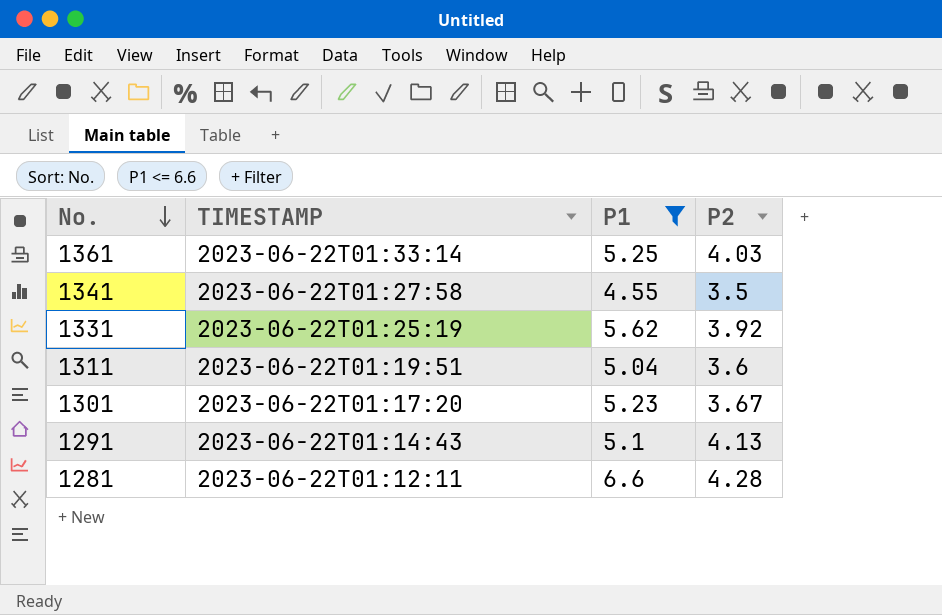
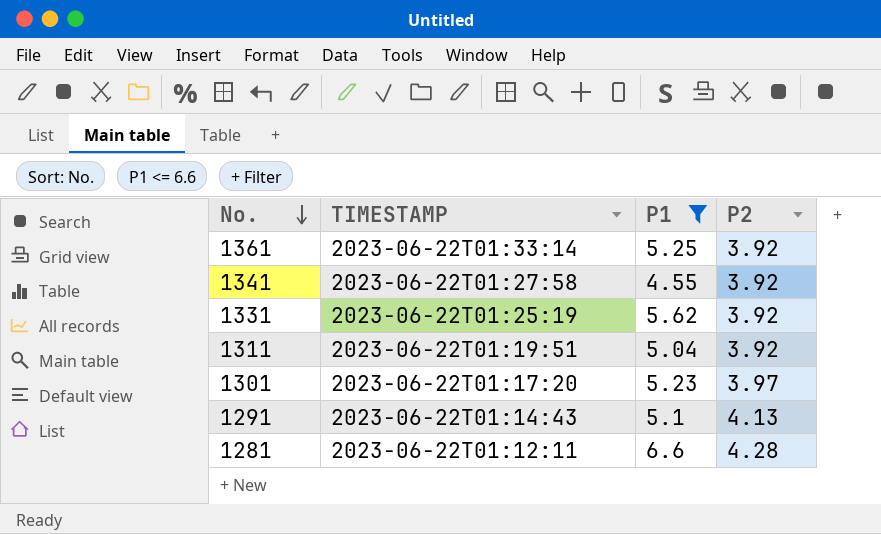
1361 | P2: 4.03 -> 3.92
1341 | P2: 3.5 -> 3.92
1311 | P2: 3.6 -> 3.92
1301 | P2: 3.67 -> 3.97

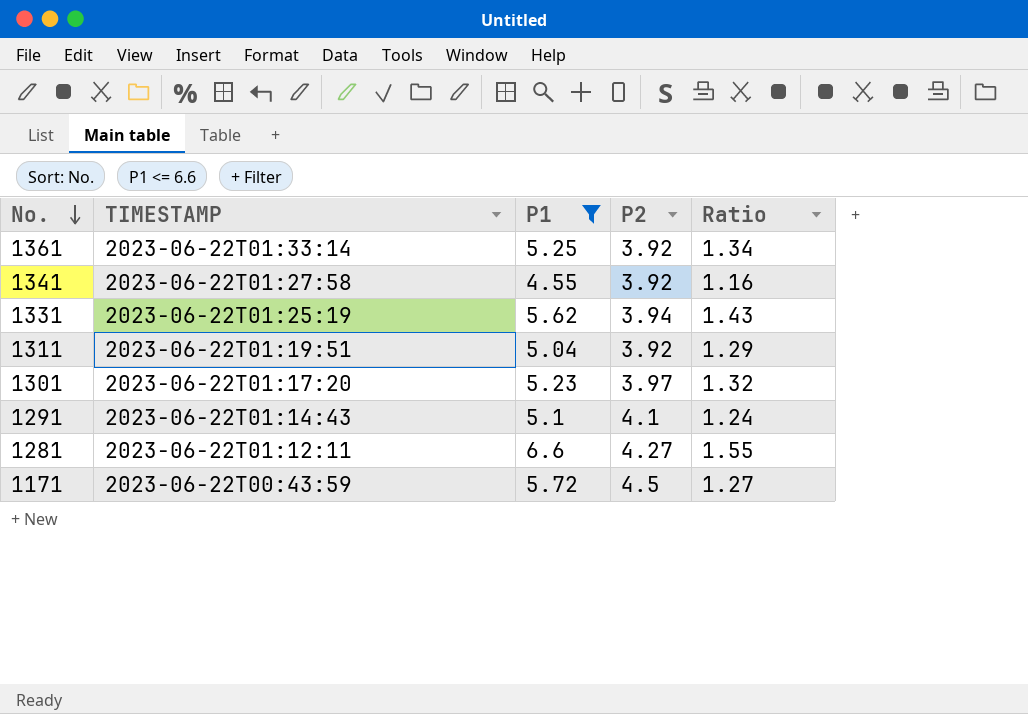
column Ratio | formula: none -> [P1] / [P2]
1331 | P2: 3.92 -> 3.94
1291 | P2: 4.13 -> 4.1
1281 | P2: 4.28 -> 4.27
row 1171: none -> 2023-06-22T00:43:59 | 5.72 | 4.5 | 1.27

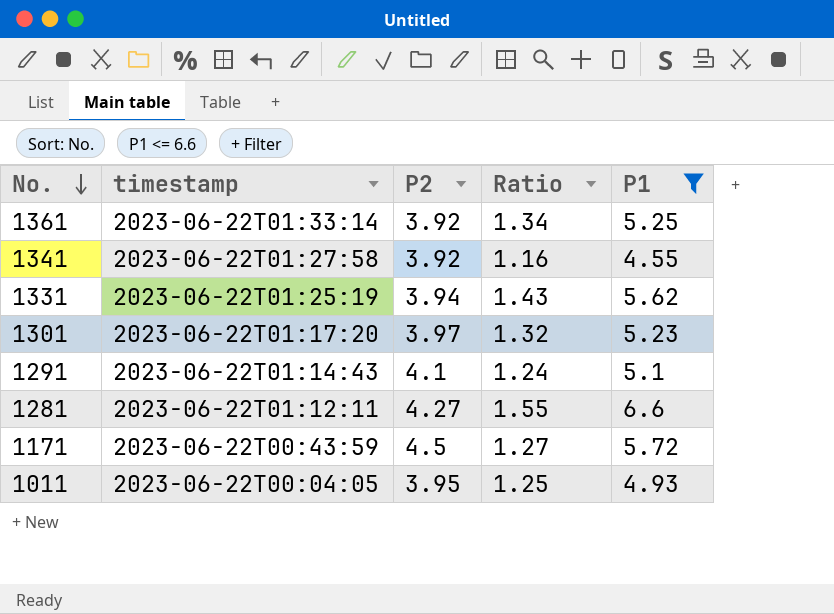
column name: TIMESTAMP -> timestamp
column P1 | position: 3 -> 5
row 1311: 2023-06-22T01:19:51 | 5.04 | 3.92 | 1.29 -> none
row 1011: none -> 2023-06-22T00:04:05 | 3.95 | 1.25 | 4.93

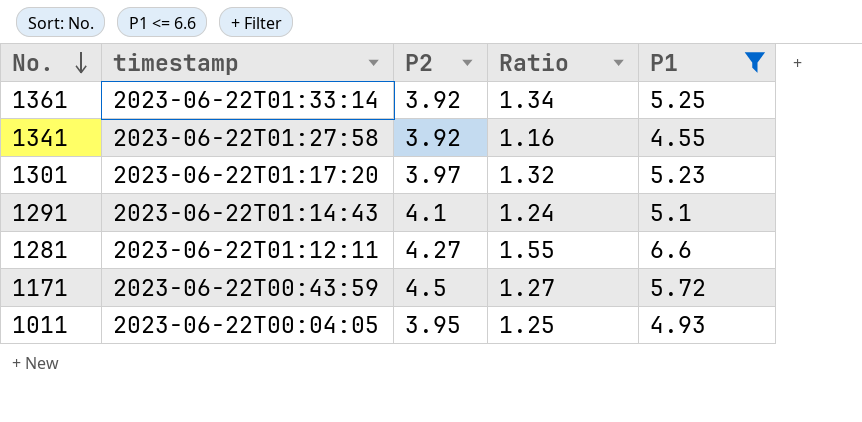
row 1331: 2023-06-22T01:25:19 | 3.94 | 1.43 | 5.62 -> none

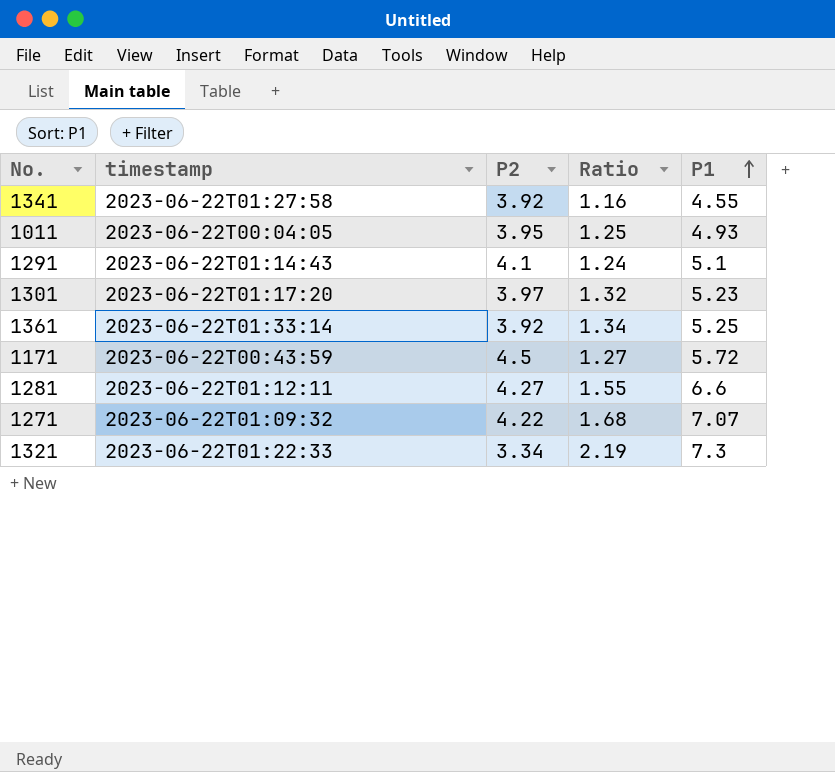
filter: P1 <= 6.6 -> none
row order: No. descending -> P1 ascending

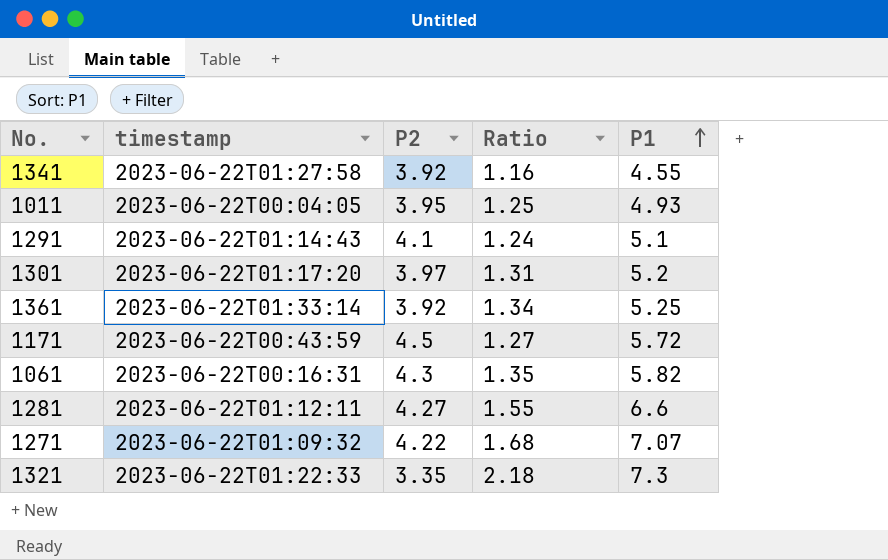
1301 | Ratio: 1.32 -> 1.31
1301 | P1: 5.23 -> 5.2
row 1061: none -> 2023-06-22T00:16:31 | 4.3 | 1.35 | 5.82
1321 | P2: 3.34 -> 3.35
1321 | Ratio: 2.19 -> 2.18

